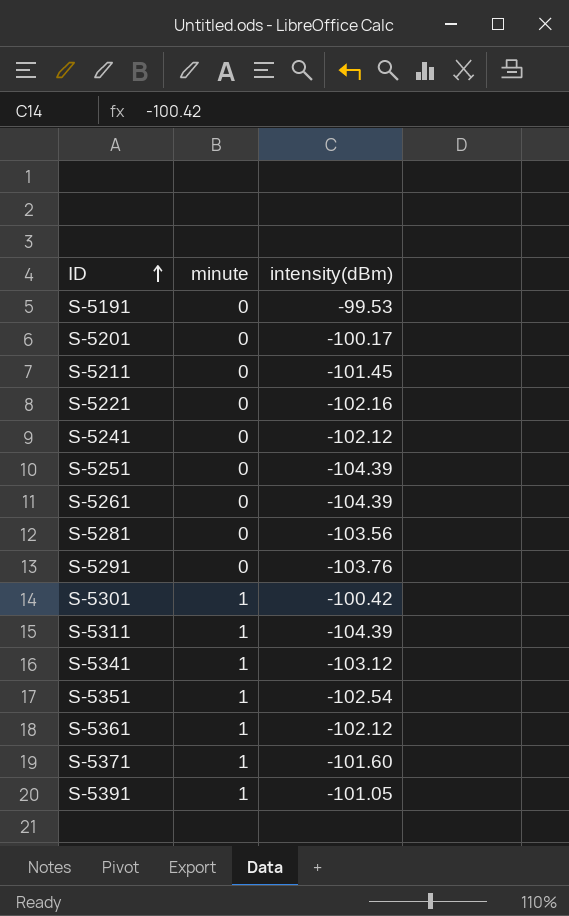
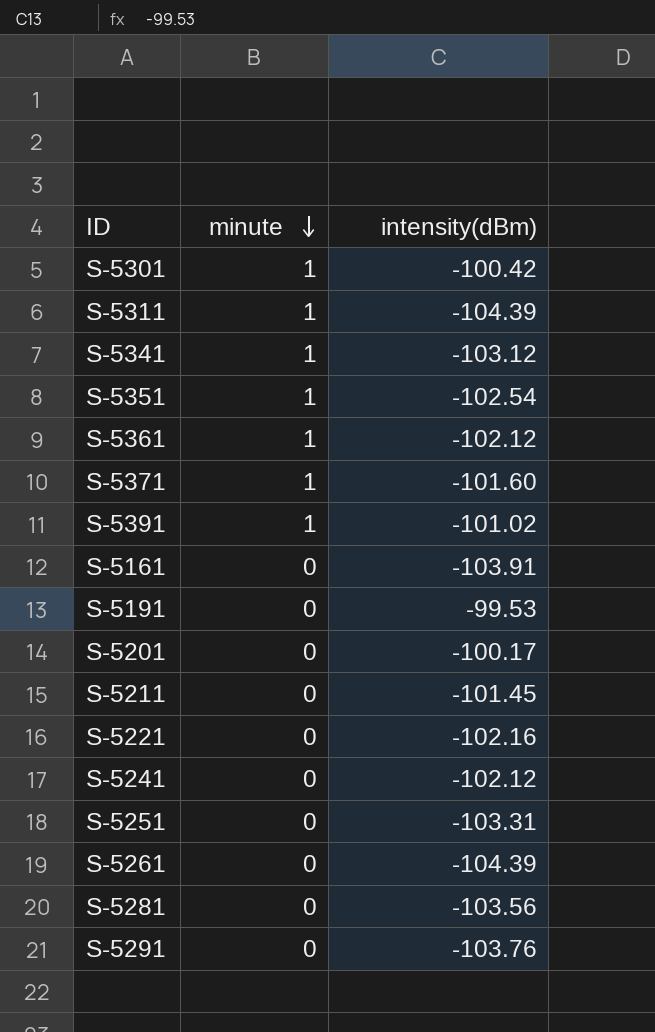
row order: ID ascending -> minute descending
S-5391 | intensity(dBm): -101.05 -> -101.02
row S-5161: none -> 0 | -103.91
S-5251 | intensity(dBm): -104.39 -> -103.31

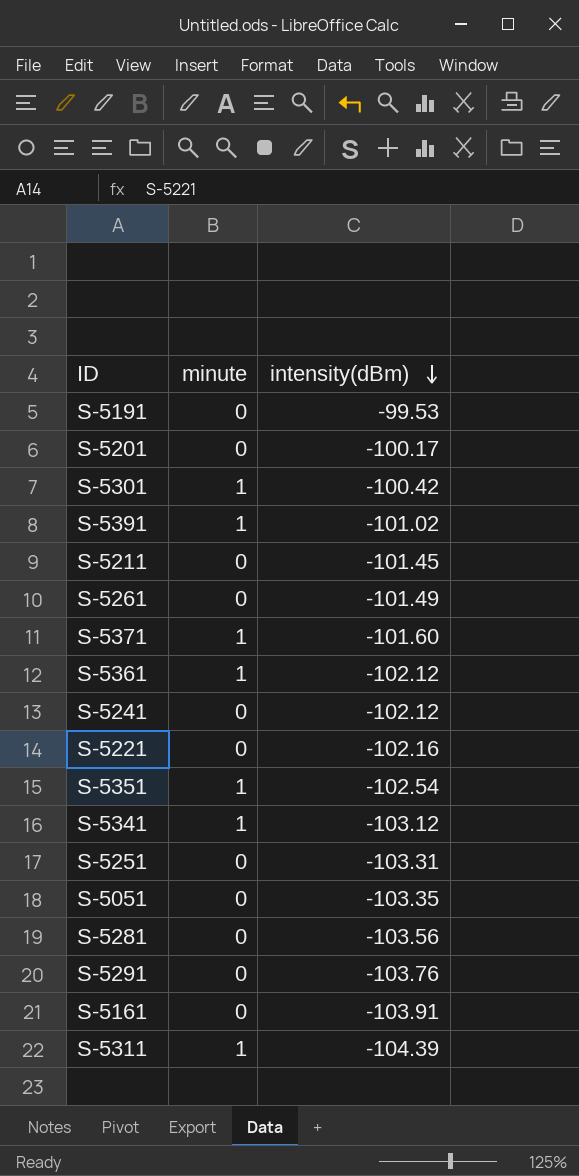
row order: minute descending -> intensity(dBm) descending
S-5261 | intensity(dBm): -104.39 -> -101.49
row S-5051: none -> 0 | -103.35

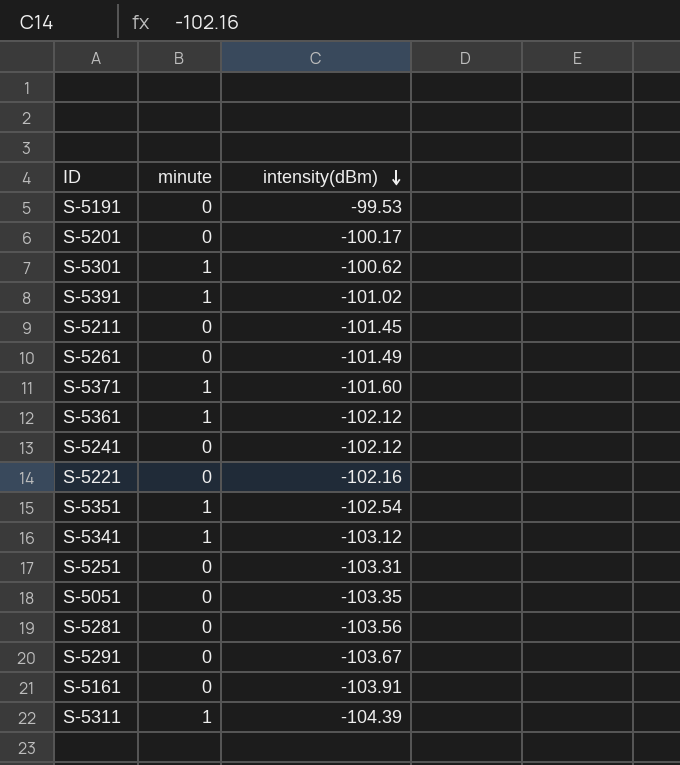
S-5301 | intensity(dBm): -100.42 -> -100.62
S-5291 | intensity(dBm): -103.76 -> -103.67

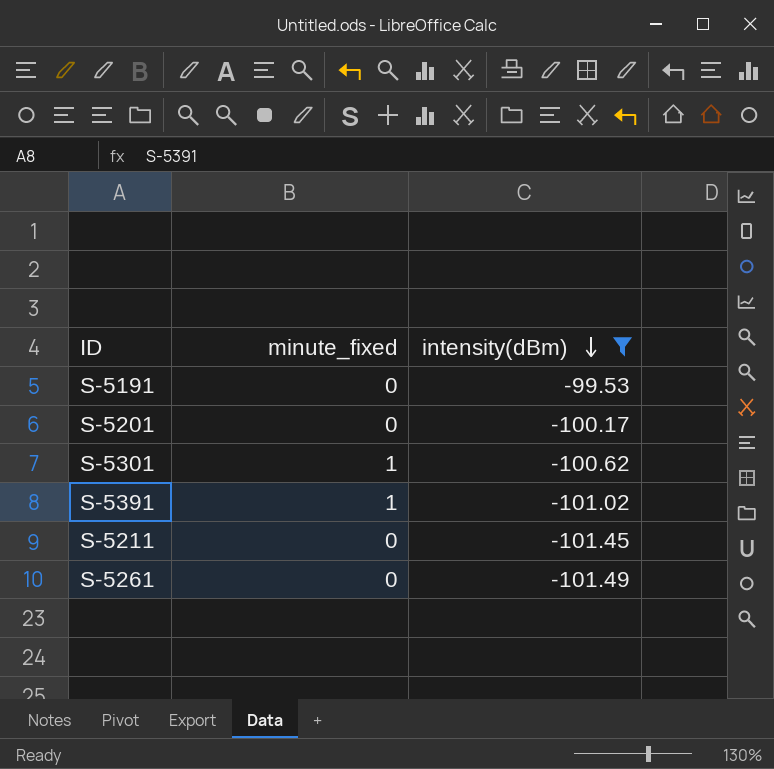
filter: none -> intensity(dBm) >= -101.49
column name: minute -> minute_fixed

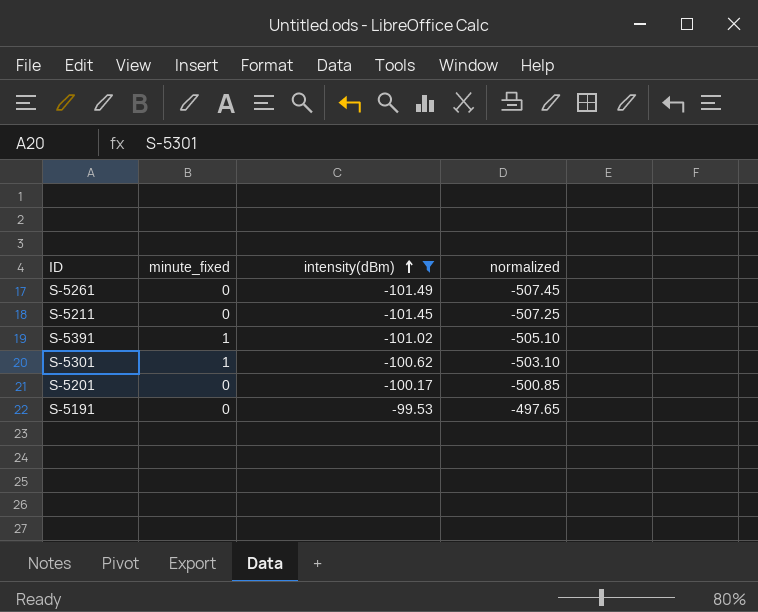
row order: intensity(dBm) descending -> intensity(dBm) ascending
column normalized | formula: none -> [intensity(dBm)] * 5

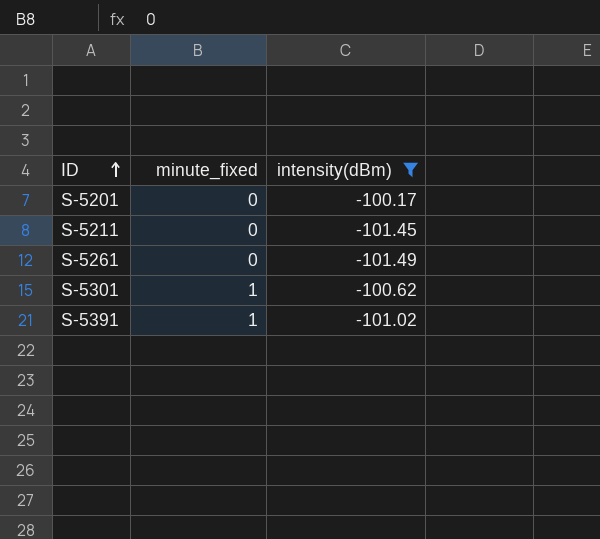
row order: intensity(dBm) ascending -> ID ascending
column normalized | formula: [intensity(dBm)] * 5 -> none
row S-5191: 0 | -99.53 | -497.65 -> none

